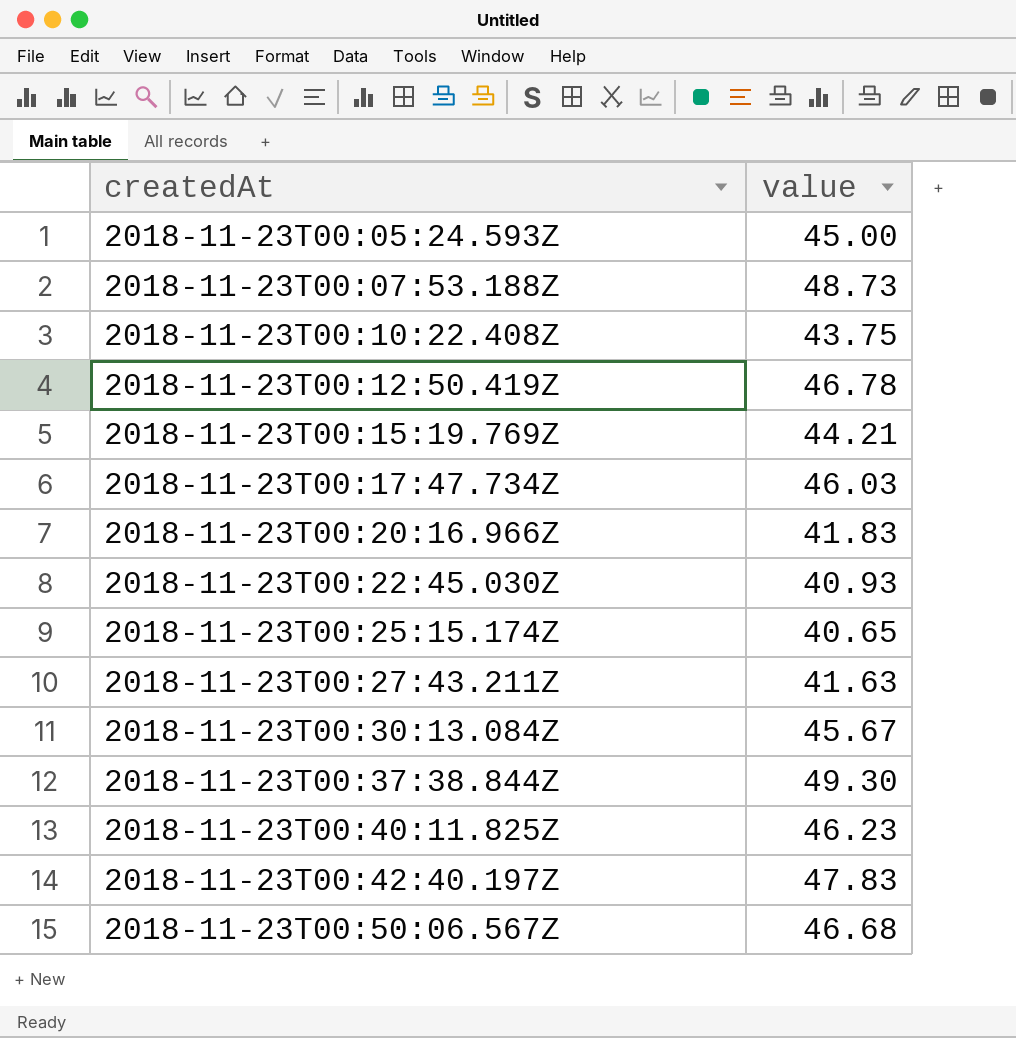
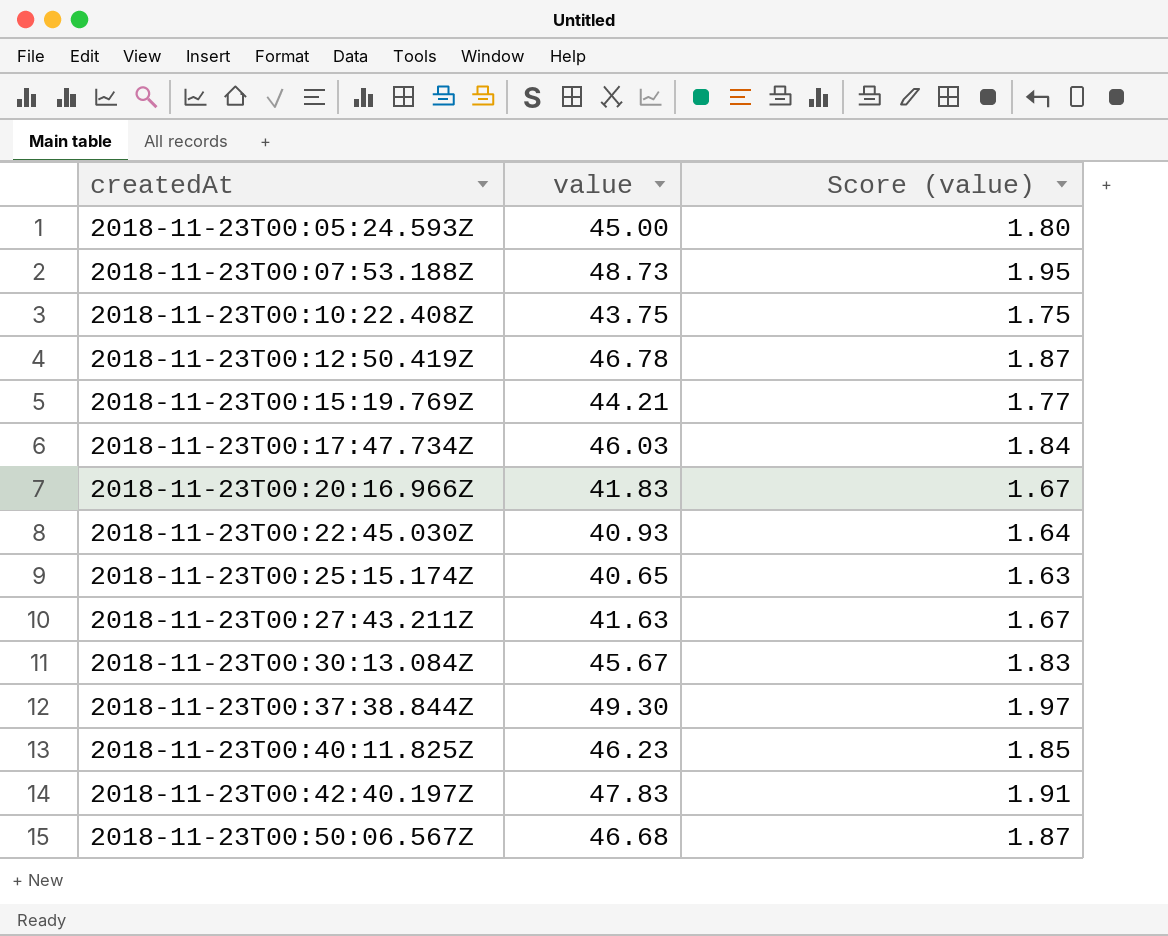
column Score (value) | formula: none -> [value] * 0.04

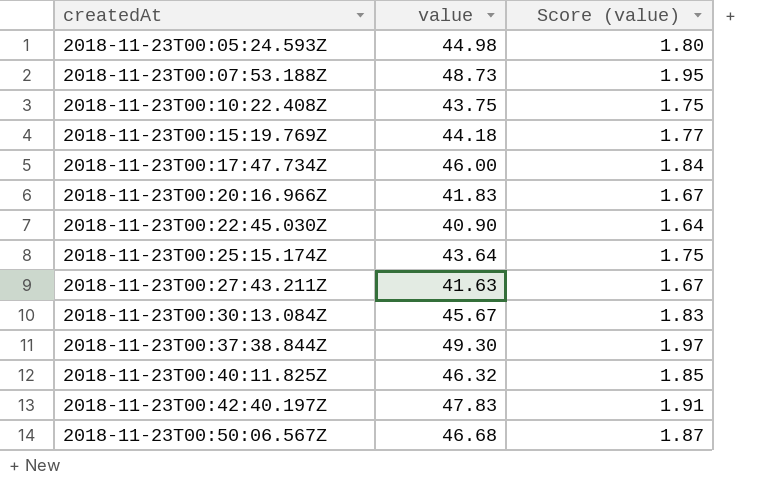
row 2018-11-23T00:12:50.419Z: 46.78 | 1.87 -> none
2018-11-23T00:05:24.593Z | value: 45.00 -> 44.98
2018-11-23T00:15:19.769Z | value: 44.21 -> 44.18
2018-11-23T00:17:47.734Z | value: 46.03 -> 46.00
2018-11-23T00:22:45.030Z | value: 40.93 -> 40.90
2018-11-23T00:25:15.174Z | value: 40.65 -> 43.64
2018-11-23T00:25:15.174Z | Score (value): 1.63 -> 1.75
2018-11-23T00:40:11.825Z | value: 46.23 -> 46.32

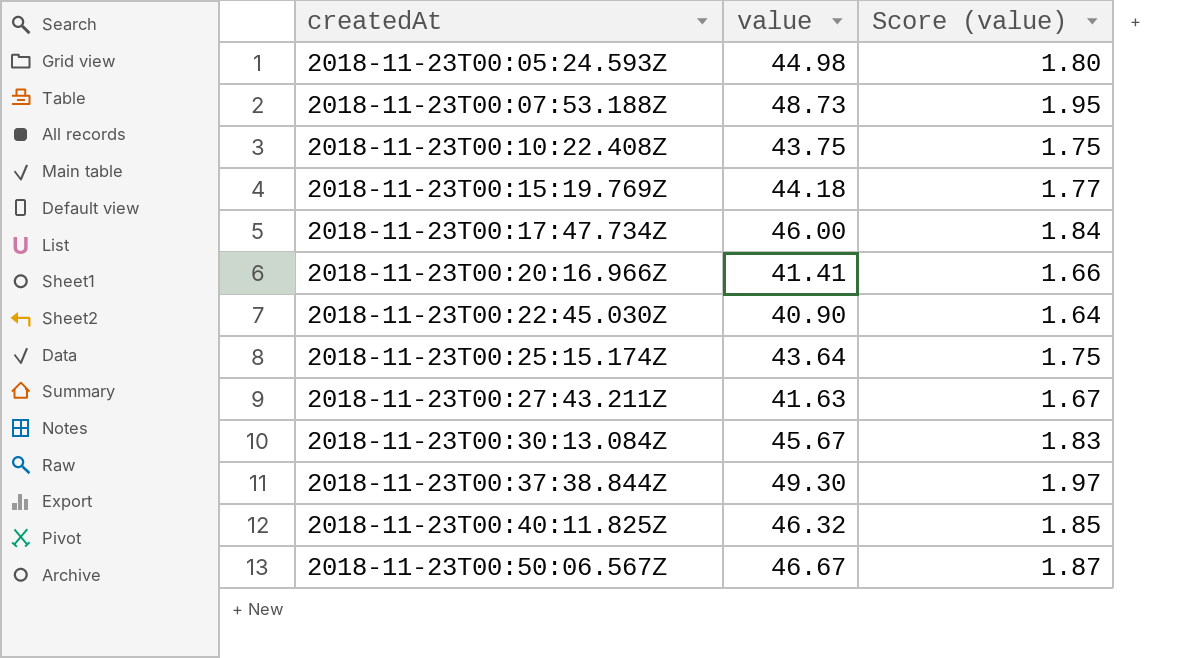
row 2018-11-23T00:42:40.197Z: 47.83 | 1.91 -> none
2018-11-23T00:20:16.966Z | value: 41.83 -> 41.41
2018-11-23T00:20:16.966Z | Score (value): 1.67 -> 1.66
2018-11-23T00:50:06.567Z | value: 46.68 -> 46.67

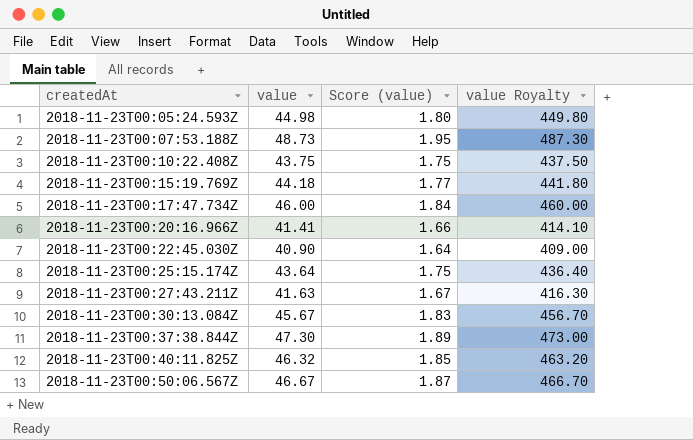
column value Royalty | formula: none -> [value] * 10
2018-11-23T00:37:38.844Z | value: 49.30 -> 47.30
2018-11-23T00:37:38.844Z | Score (value): 1.97 -> 1.89

